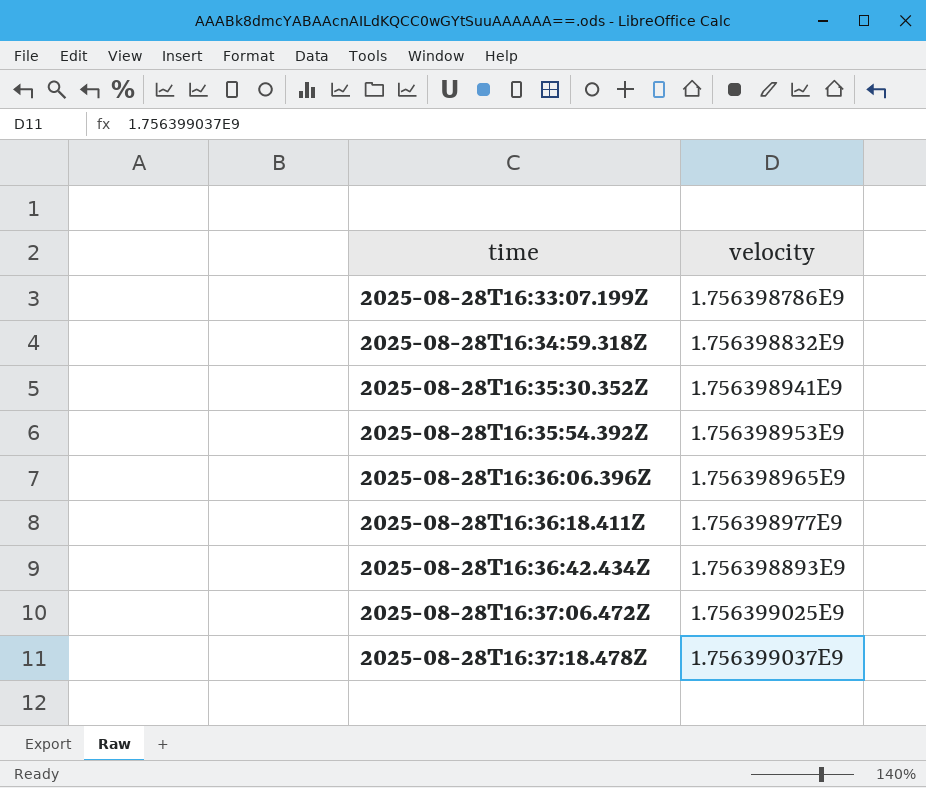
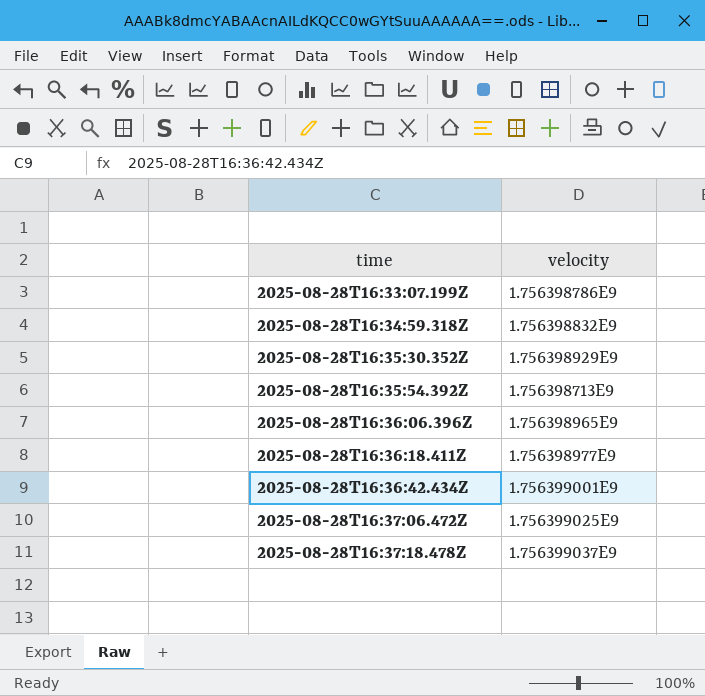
2025-08-28T16:35:30.352Z | velocity: 1.756398941E9 -> 1.756398929E9
2025-08-28T16:35:54.392Z | velocity: 1.756398953E9 -> 1.756398713E9
2025-08-28T16:36:42.434Z | velocity: 1.756398893E9 -> 1.756399001E9

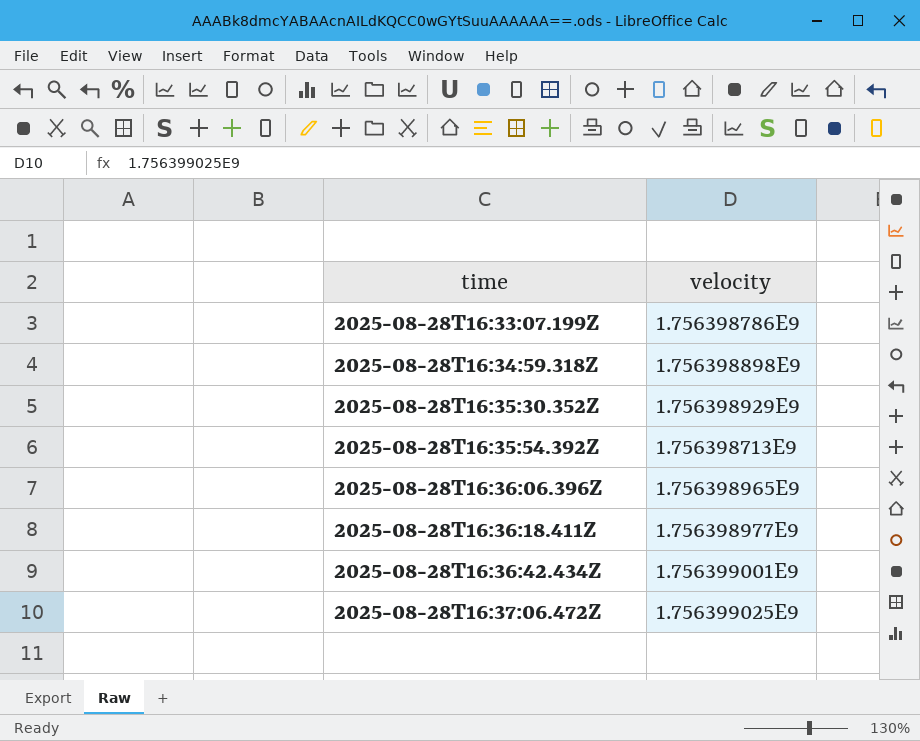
row 2025-08-28T16:37:18.478Z: 1.756399037E9 -> none
2025-08-28T16:34:59.318Z | velocity: 1.756398832E9 -> 1.756398898E9

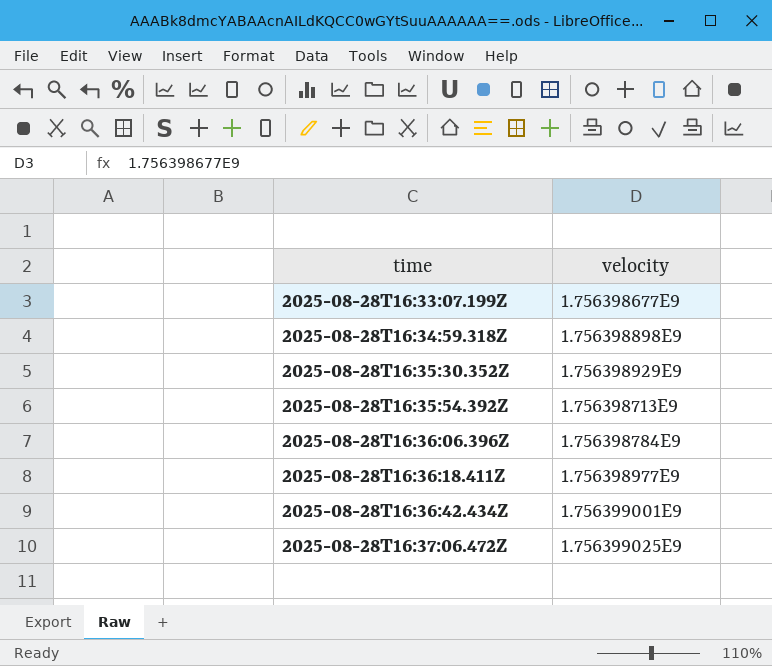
2025-08-28T16:33:07.199Z | velocity: 1.756398786E9 -> 1.756398677E9
2025-08-28T16:36:06.396Z | velocity: 1.756398965E9 -> 1.756398784E9

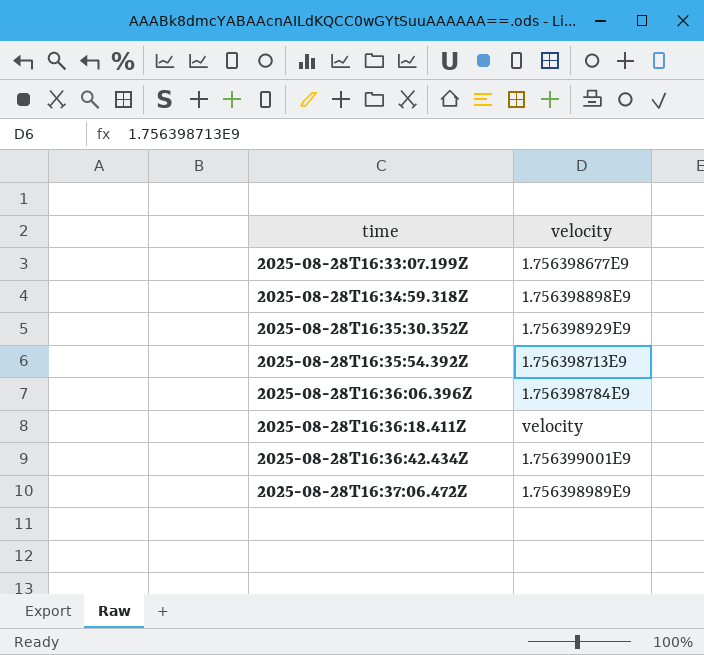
2025-08-28T16:36:18.411Z | velocity: 1.756398977E9 -> velocity
2025-08-28T16:37:06.472Z | velocity: 1.756399025E9 -> 1.756398989E9

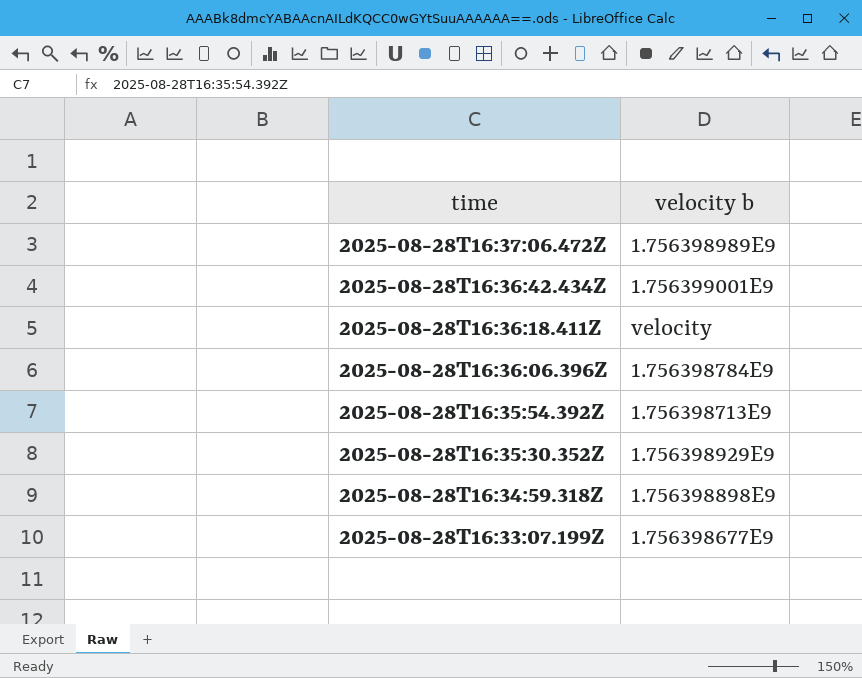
row order: time ascending -> time descending
column name: velocity -> velocity b

